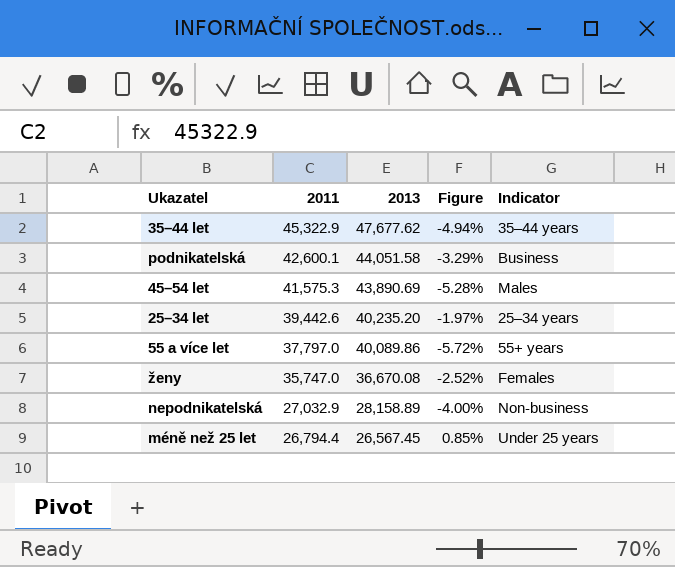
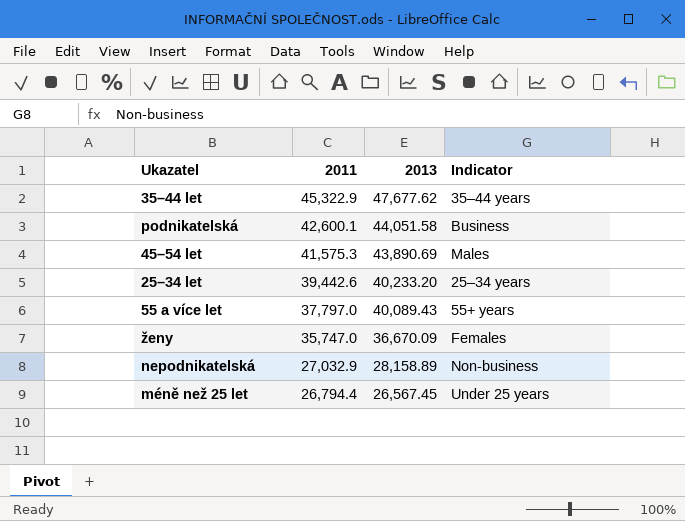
column Figure | formula: ([2011] - [2013]) / [2013] -> none
25–34 let | 2013: 40,235.20 -> 40,233.20
55 a více let | 2013: 40,089.86 -> 40,089.43
ženy | 2013: 36,670.08 -> 36,670.09

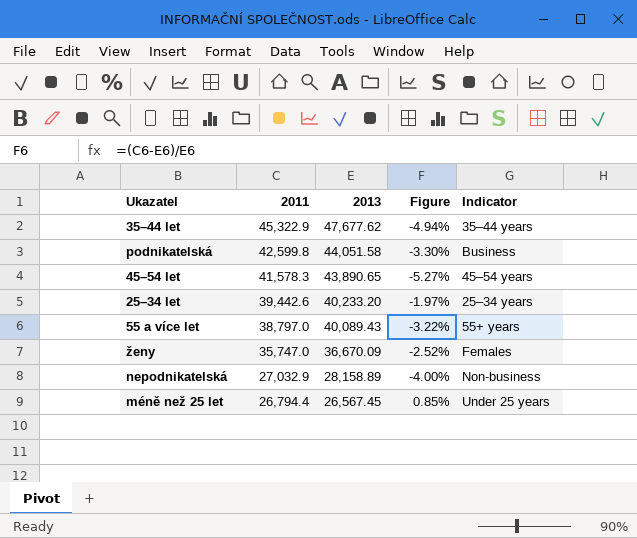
column Figure | formula: none -> ([2011] - [2013]) / [2013]
podnikatelská | 2011: 42,600.1 -> 42,599.8
45–54 let | 2011: 41,575.3 -> 41,578.3
45–54 let | 2013: 43,890.69 -> 43,890.65
45–54 let | Indicator: Males -> 45–54 years
55 a více let | 2011: 37,797.0 -> 38,797.0

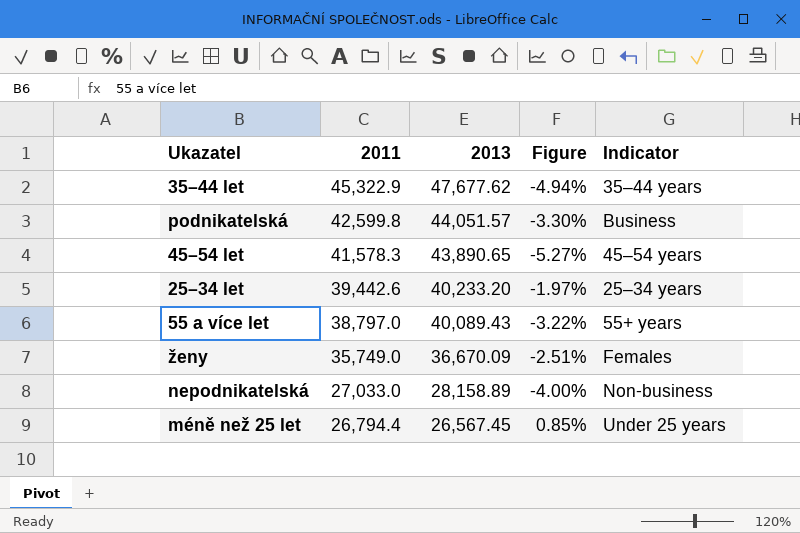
podnikatelská | 2013: 44,051.58 -> 44,051.57
ženy | 2011: 35,747.0 -> 35,749.0
ženy | Figure: -2.52% -> -2.51%
nepodnikatelská | 2011: 27,032.9 -> 27,033.0

